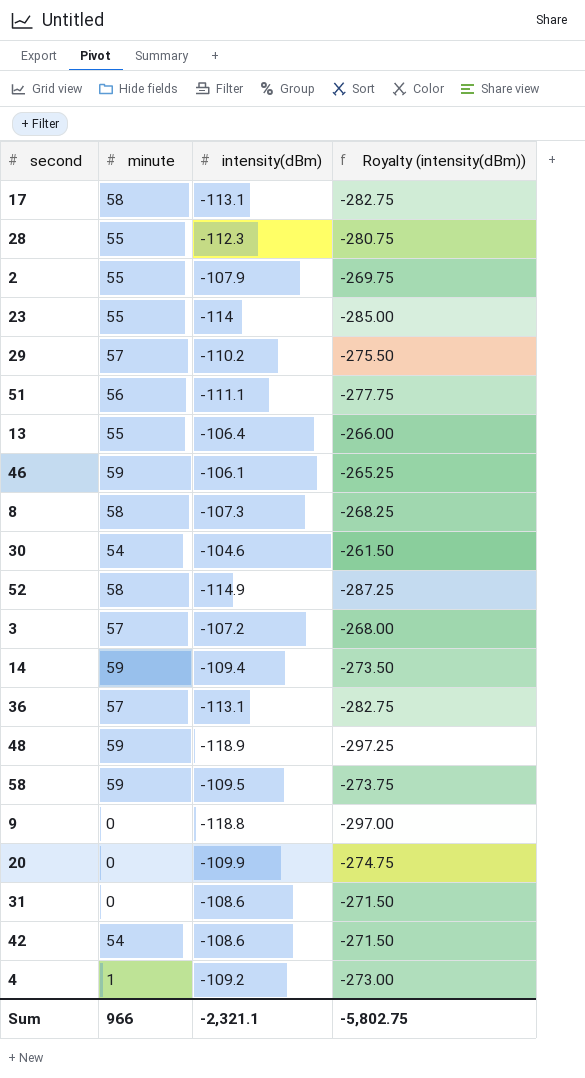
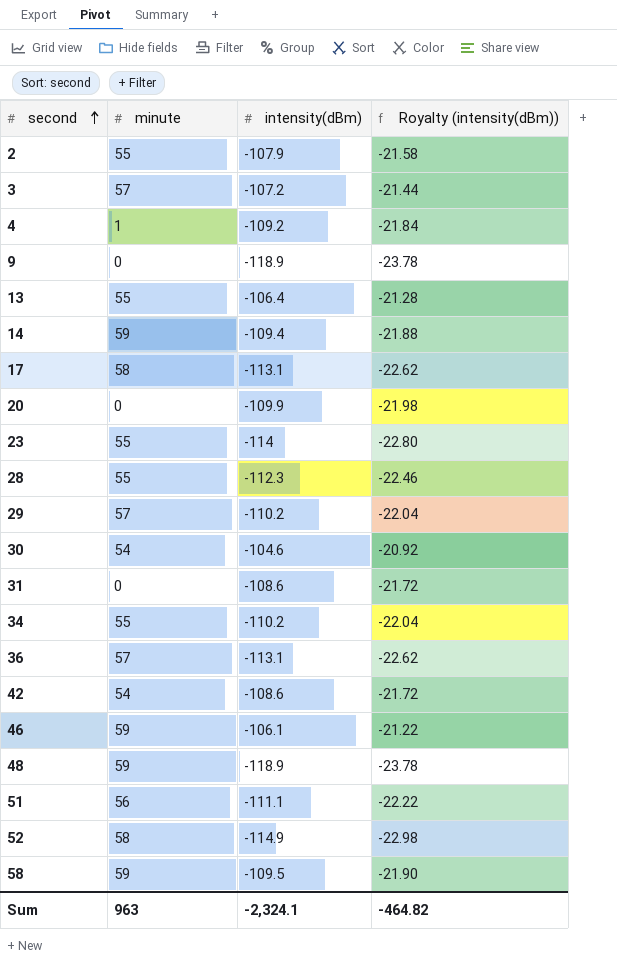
row order: none -> second ascending
column Royalty (intensity(dBm)) | formula: [intensity(dBm)] * 2.5 -> [intensity(dBm)] * 0.2
row 8: 58 | -107.3 | -268.25 -> none
9 | intensity(dBm): -118.8 -> -118.9
row 34: none -> 55 | -110.2 | -22.04
Sum | minute: 966 -> 963
Sum | intensity(dBm): -2,321.1 -> -2,324.1
Sum | Royalty (intensity(dBm)): -5,802.75 -> -464.82

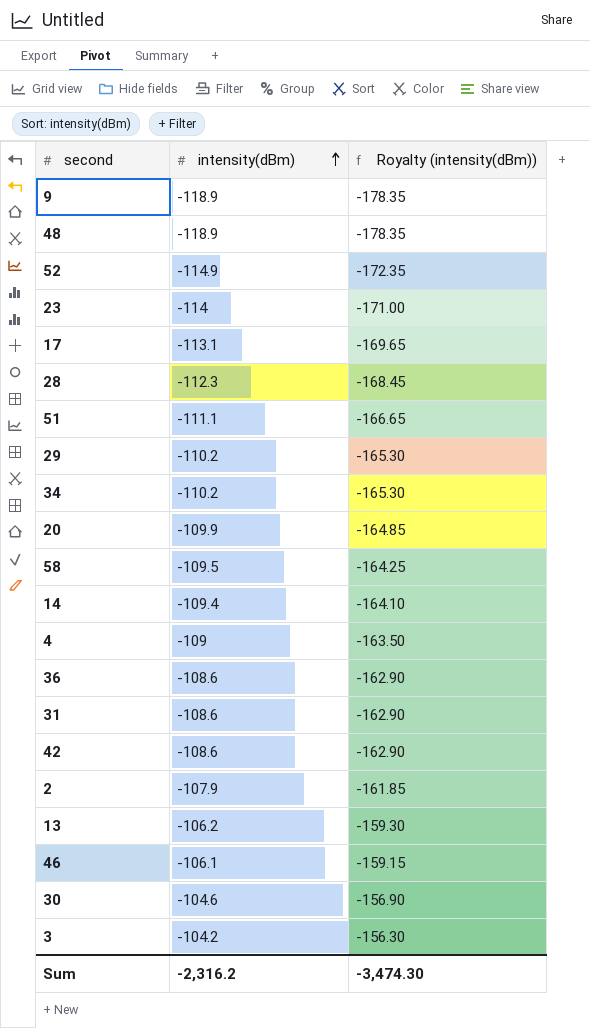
row order: second ascending -> intensity(dBm) ascending
column minute | position: 2 -> none
column Royalty (intensity(dBm)) | formula: [intensity(dBm)] * 0.2 -> [intensity(dBm)] * 1.5
4 | intensity(dBm): -109.2 -> -109
36 | intensity(dBm): -113.1 -> -108.6
13 | intensity(dBm): -106.4 -> -106.2
3 | intensity(dBm): -107.2 -> -104.2
Sum | intensity(dBm): -2,324.1 -> -2,316.2
Sum | Royalty (intensity(dBm)): -464.82 -> -3,474.30

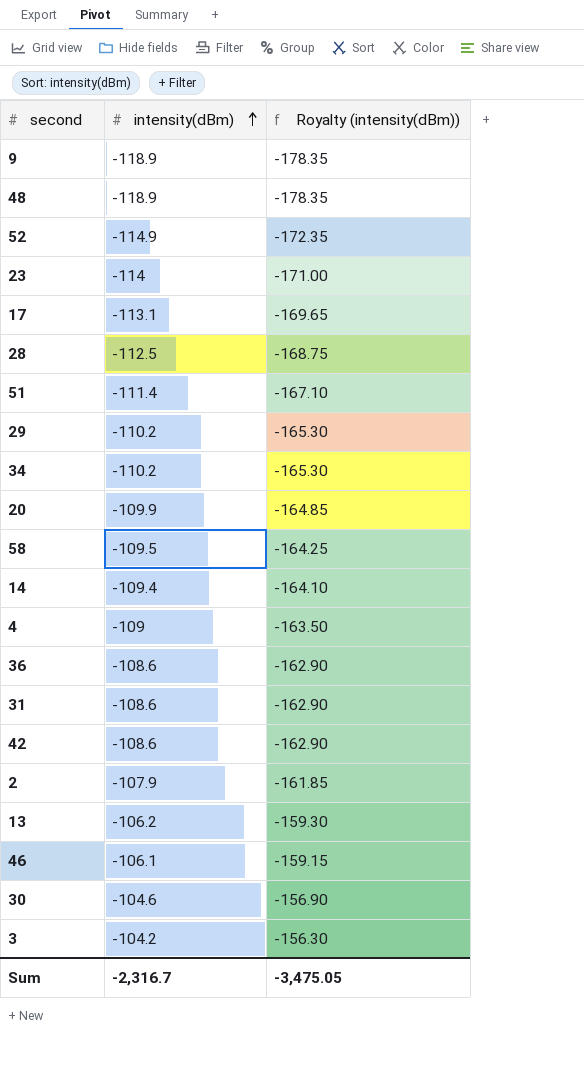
28 | intensity(dBm): -112.3 -> -112.5
28 | Royalty (intensity(dBm)): -168.45 -> -168.75
51 | intensity(dBm): -111.1 -> -111.4
51 | Royalty (intensity(dBm)): -166.65 -> -167.10
Sum | intensity(dBm): -2,316.2 -> -2,316.7
Sum | Royalty (intensity(dBm)): -3,474.30 -> -3,475.05

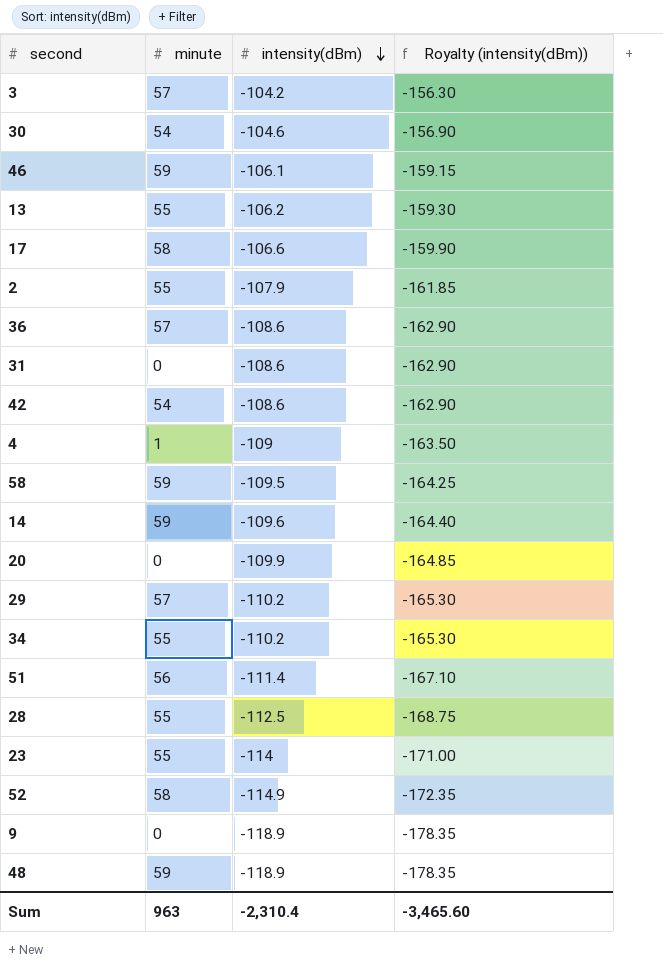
row order: intensity(dBm) ascending -> intensity(dBm) descending
column minute | position: none -> 2
17 | intensity(dBm): -113.1 -> -106.6
17 | Royalty (intensity(dBm)): -169.65 -> -159.90
14 | intensity(dBm): -109.4 -> -109.6
14 | Royalty (intensity(dBm)): -164.10 -> -164.40
Sum | intensity(dBm): -2,316.7 -> -2,310.4
Sum | Royalty (intensity(dBm)): -3,475.05 -> -3,465.60

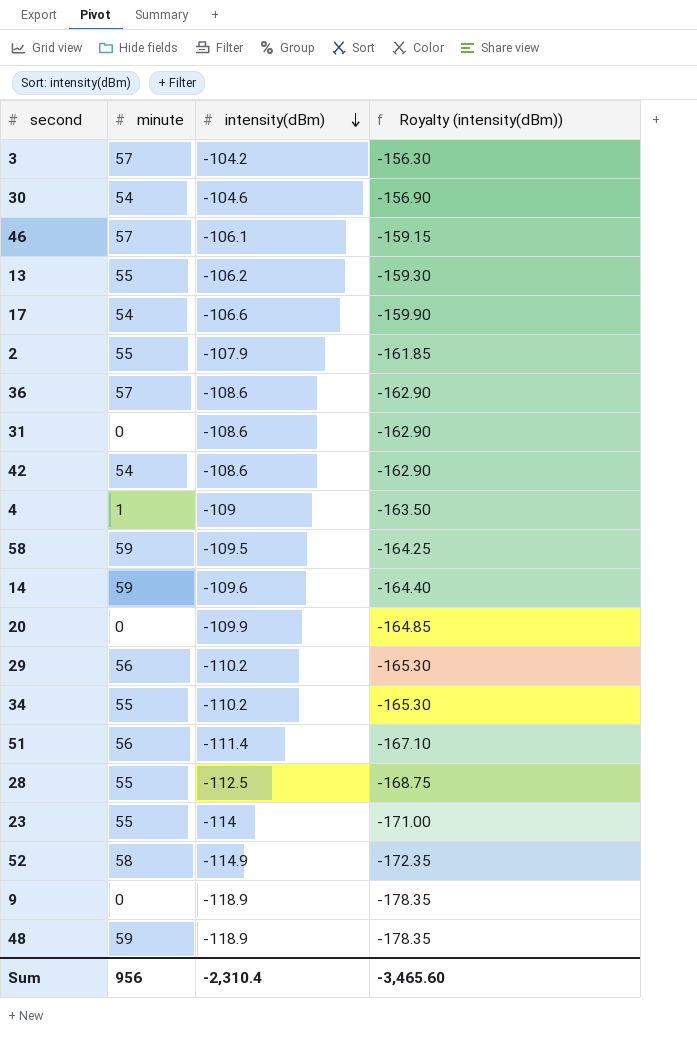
46 | minute: 59 -> 57
17 | minute: 58 -> 54
29 | minute: 57 -> 56
Sum | minute: 963 -> 956

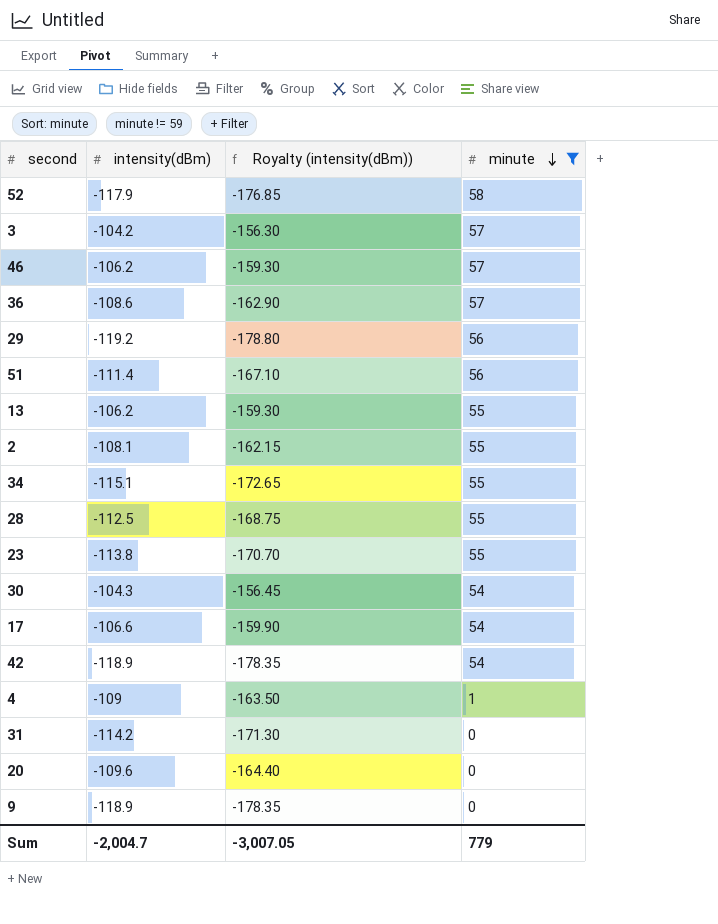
filter: none -> minute != 59
row order: intensity(dBm) descending -> minute descending
column minute | position: 2 -> 4
52 | intensity(dBm): -114.9 -> -117.9
52 | Royalty (intensity(dBm)): -172.35 -> -176.85
46 | intensity(dBm): -106.1 -> -106.2
46 | Royalty (intensity(dBm)): -159.15 -> -159.30
29 | intensity(dBm): -110.2 -> -119.2
29 | Royalty (intensity(dBm)): -165.30 -> -178.80
2 | intensity(dBm): -107.9 -> -108.1
2 | Royalty (intensity(dBm)): -161.85 -> -162.15
34 | intensity(dBm): -110.2 -> -115.1
34 | Royalty (intensity(dBm)): -165.30 -> -172.65
23 | intensity(dBm): -114 -> -113.8
23 | Royalty (intensity(dBm)): -171.00 -> -170.70
30 | intensity(dBm): -104.6 -> -104.3
30 | Royalty (intensity(dBm)): -156.90 -> -156.45
42 | intensity(dBm): -108.6 -> -118.9
42 | Royalty (intensity(dBm)): -162.90 -> -178.35
31 | intensity(dBm): -108.6 -> -114.2
31 | Royalty (intensity(dBm)): -162.90 -> -171.30
20 | intensity(dBm): -109.9 -> -109.6
20 | Royalty (intensity(dBm)): -164.85 -> -164.40
Sum | intensity(dBm): -2,310.4 -> -2,004.7
Sum | Royalty (intensity(dBm)): -3,465.60 -> -3,007.05
Sum | minute: 956 -> 779

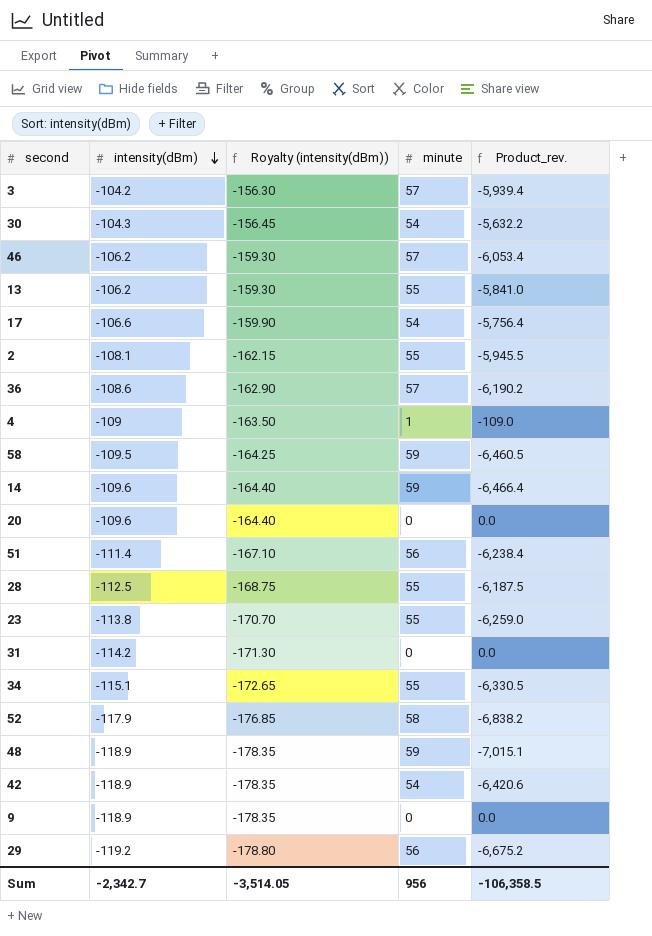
filter: minute != 59 -> none
row order: minute descending -> intensity(dBm) descending
column Product_rev. | formula: none -> [intensity(dBm)] * [minute]
Sum | intensity(dBm): -2,004.7 -> -2,342.7
Sum | Royalty (intensity(dBm)): -3,007.05 -> -3,514.05
Sum | minute: 779 -> 956

